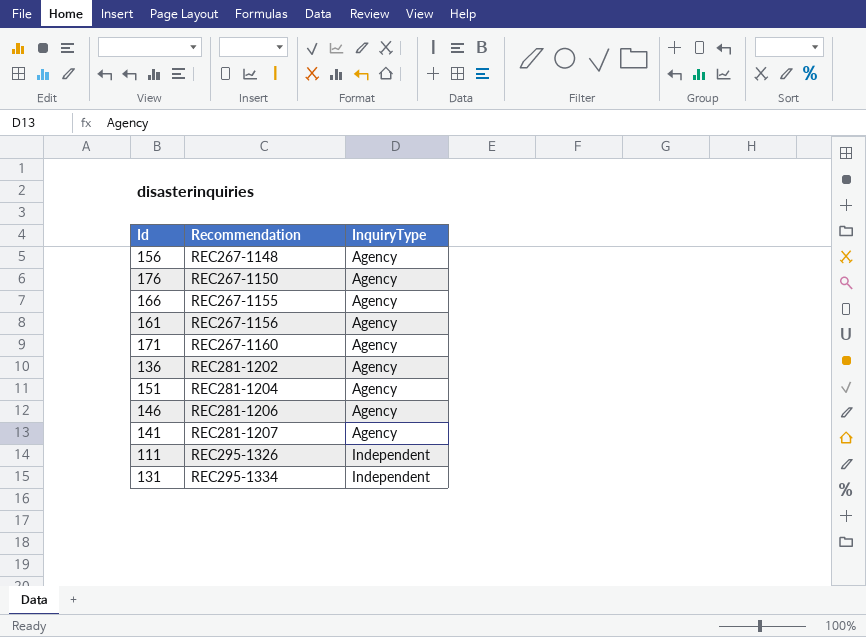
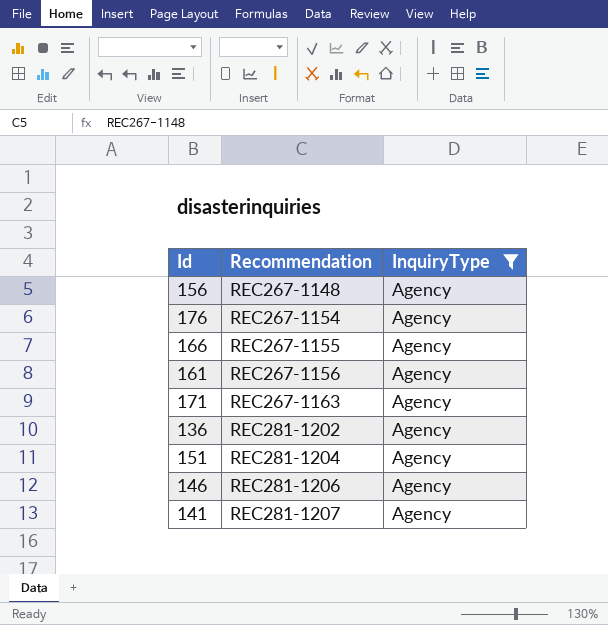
filter: none -> InquiryType = Agency
176 | Recommendation: REC267-1150 -> REC267-1154
171 | Recommendation: REC267-1160 -> REC267-1163

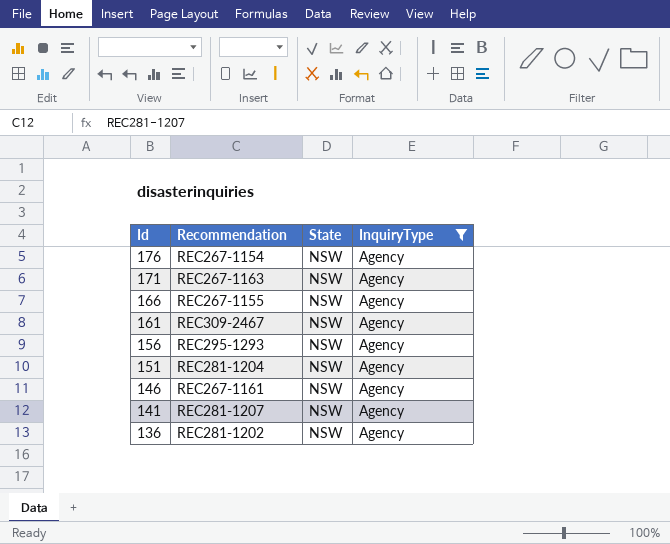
row order: Recommendation ascending -> Id descending
column State | position: none -> 3
161 | Recommendation: REC267-1156 -> REC309-2467
156 | Recommendation: REC267-1148 -> REC295-1293
146 | Recommendation: REC281-1206 -> REC267-1161

